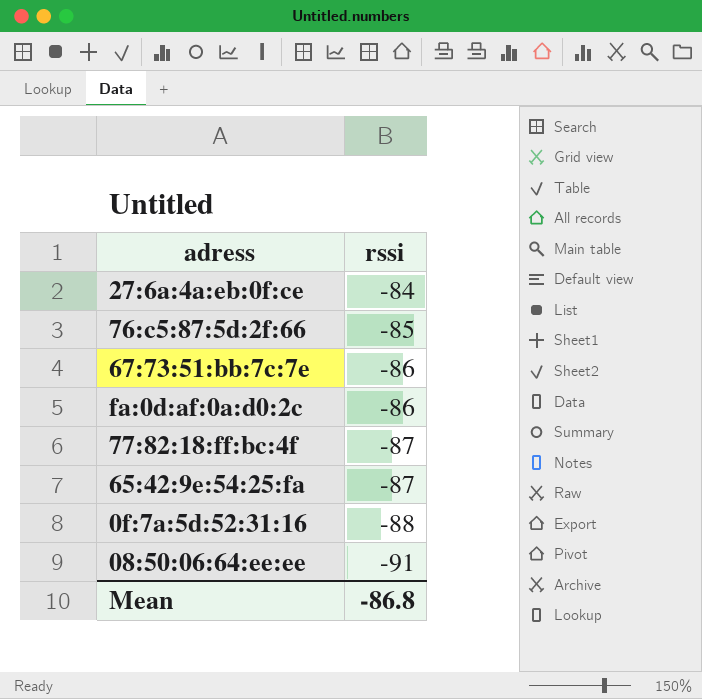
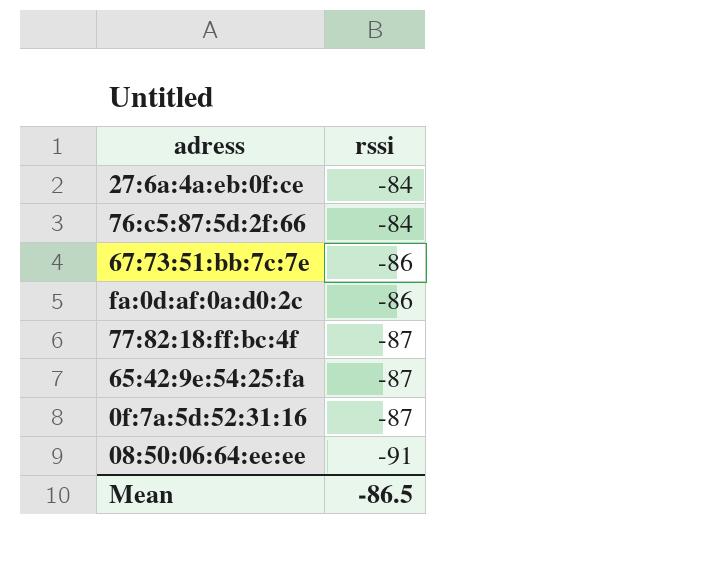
76:c5:87:5d:2f:66 | rssi: -85 -> -84
0f:7a:5d:52:31:16 | rssi: -88 -> -87
Mean | rssi: -86.8 -> -86.5

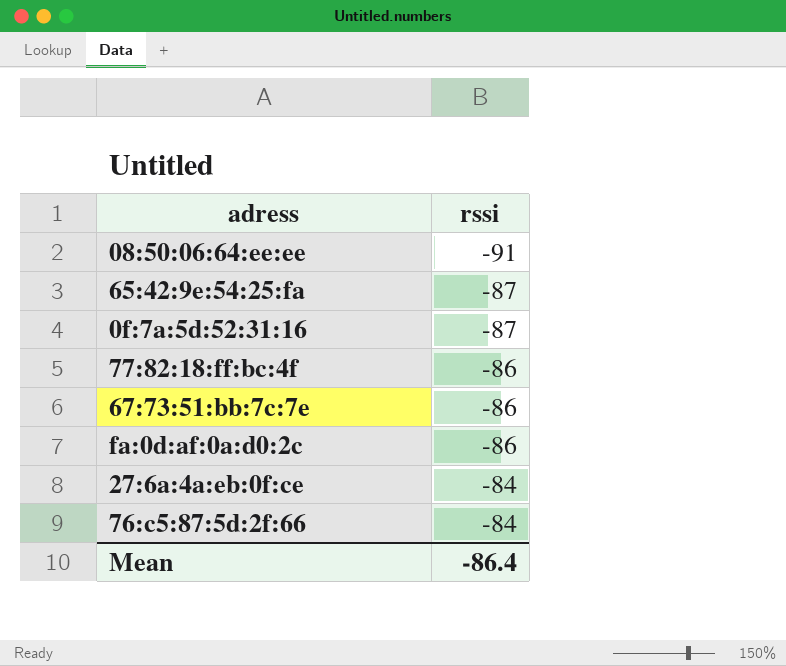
row order: rssi descending -> rssi ascending
77:82:18:ff:bc:4f | rssi: -87 -> -86
Mean | rssi: -86.5 -> -86.4

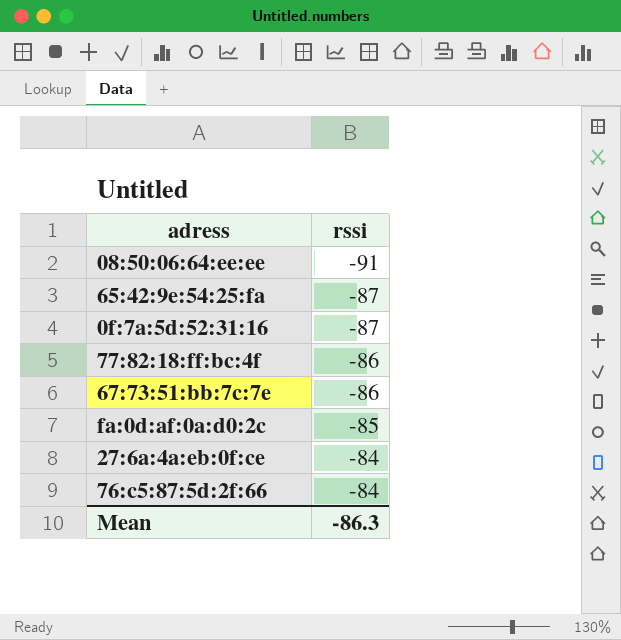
fa:0d:af:0a:d0:2c | rssi: -86 -> -85
Mean | rssi: -86.4 -> -86.3

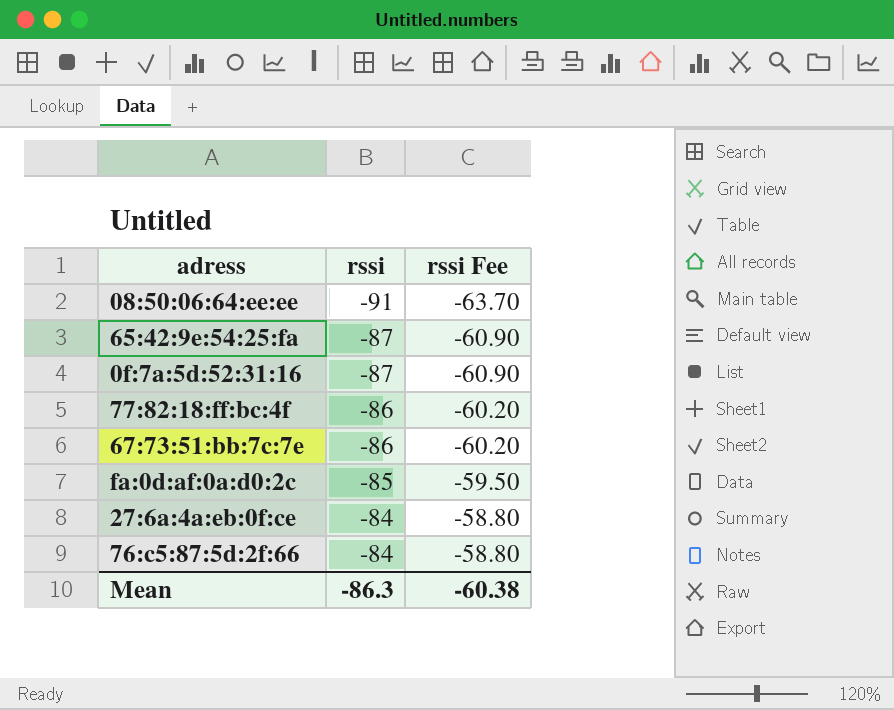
column rssi Fee | formula: none -> [rssi] * 0.7

